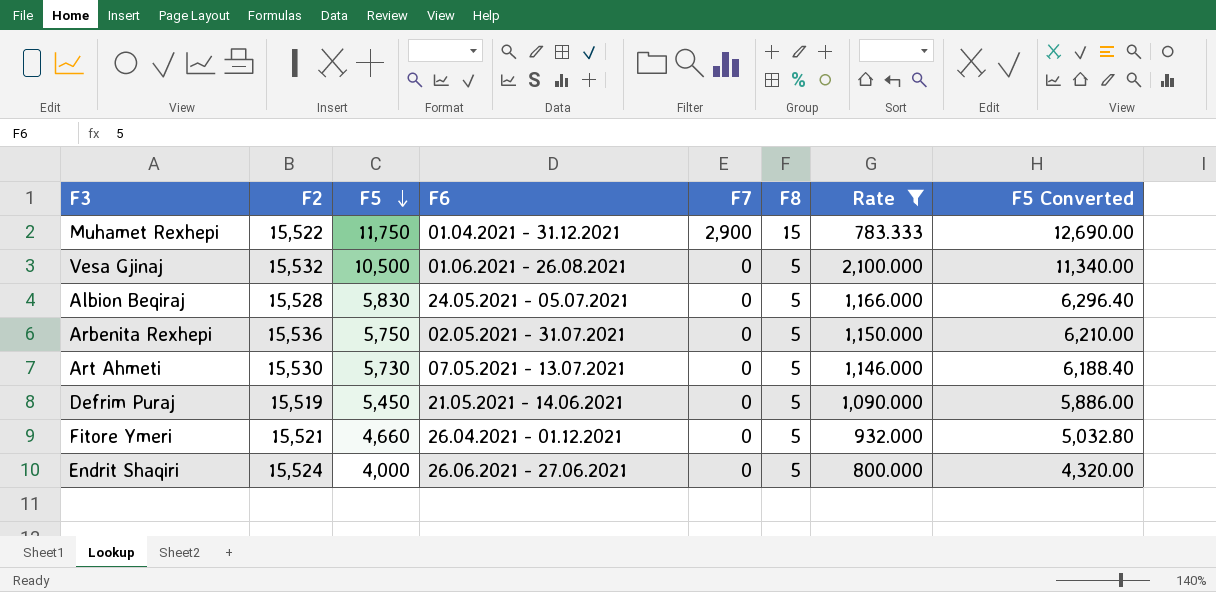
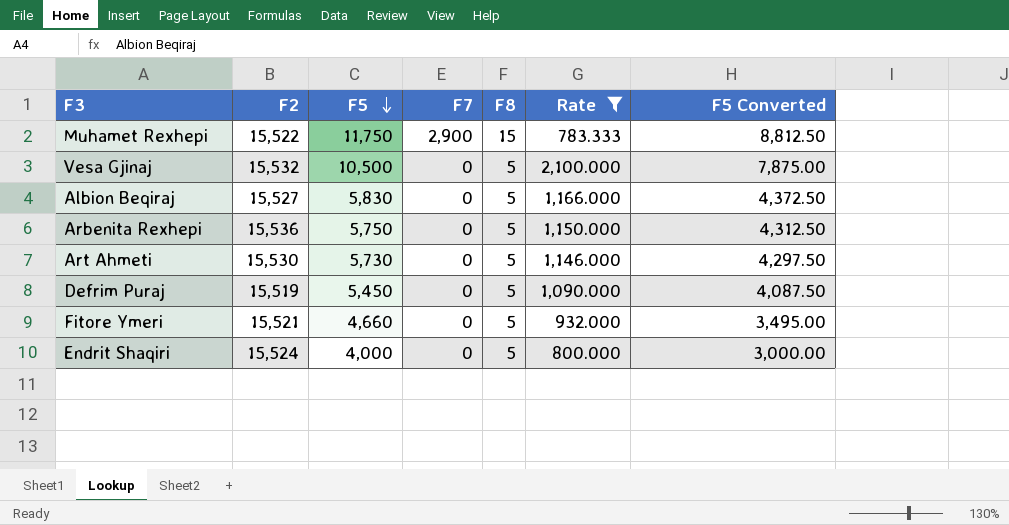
column F6 | position: 4 -> none
column F5 Converted | formula: [F5] * 1.08 -> [F5] * 0.75
Albion Beqiraj | F2: 15,528 -> 15,527

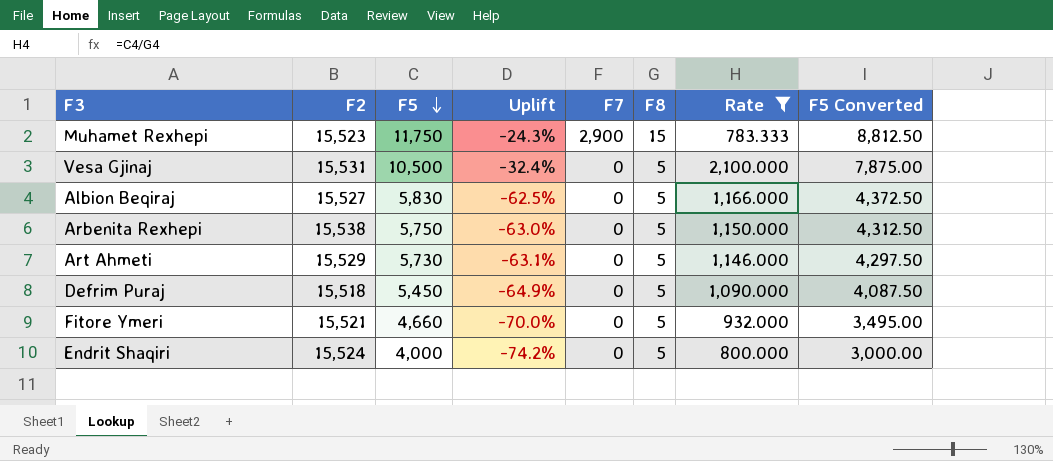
column Uplift | formula: none -> ([F5] - [F2]) / [F2]
Muhamet Rexhepi | F2: 15,522 -> 15,523
Vesa Gjinaj | F2: 15,532 -> 15,531
Arbenita Rexhepi | F2: 15,536 -> 15,538
Art Ahmeti | F2: 15,530 -> 15,529
Defrim Puraj | F2: 15,519 -> 15,518

